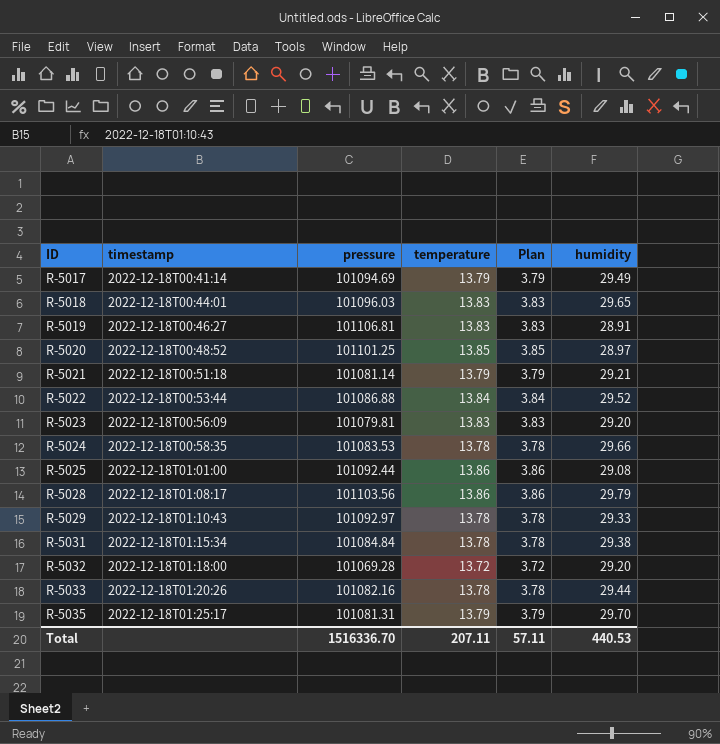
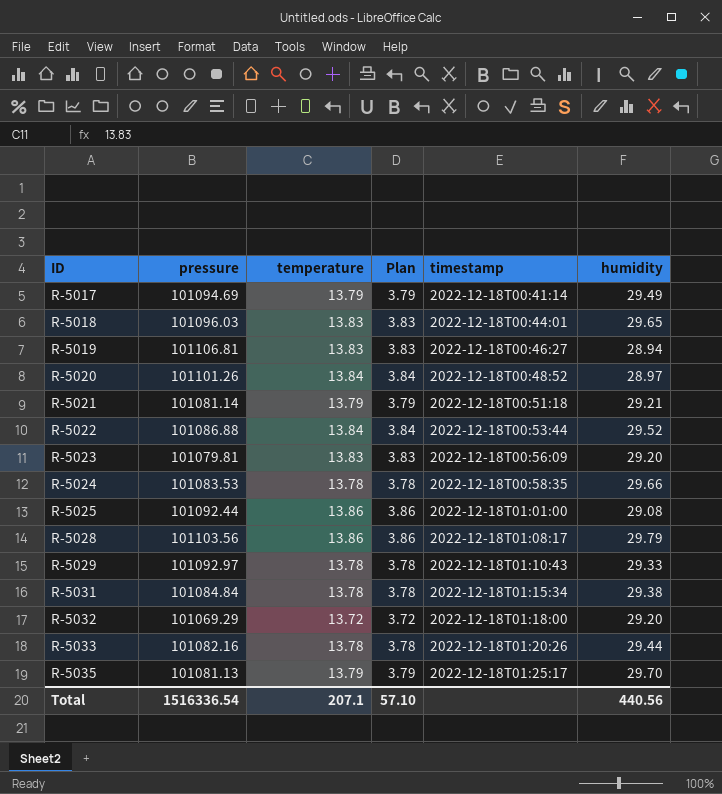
column timestamp | position: 2 -> 5
R-5019 | humidity: 28.91 -> 28.94
R-5020 | pressure: 101101.25 -> 101101.26
R-5020 | temperature: 13.85 -> 13.84
R-5020 | Plan: 3.85 -> 3.84
R-5032 | pressure: 101069.28 -> 101069.29
R-5035 | pressure: 101081.31 -> 101081.13
Total | pressure: 1516336.70 -> 1516336.54
Total | temperature: 207.11 -> 207.1
Total | Plan: 57.11 -> 57.10
Total | humidity: 440.53 -> 440.56

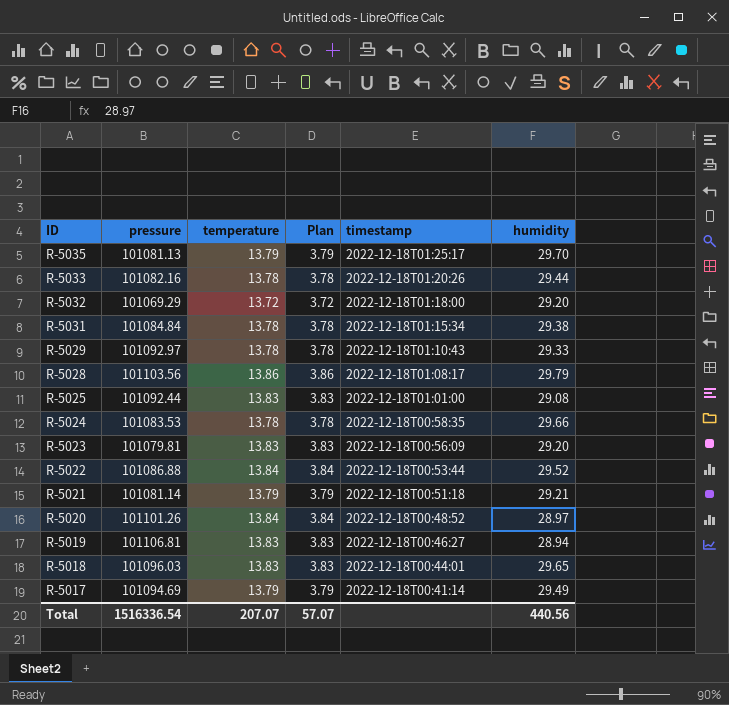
row order: ID ascending -> ID descending
R-5025 | temperature: 13.86 -> 13.83
R-5025 | Plan: 3.86 -> 3.83
Total | temperature: 207.1 -> 207.07
Total | Plan: 57.10 -> 57.07

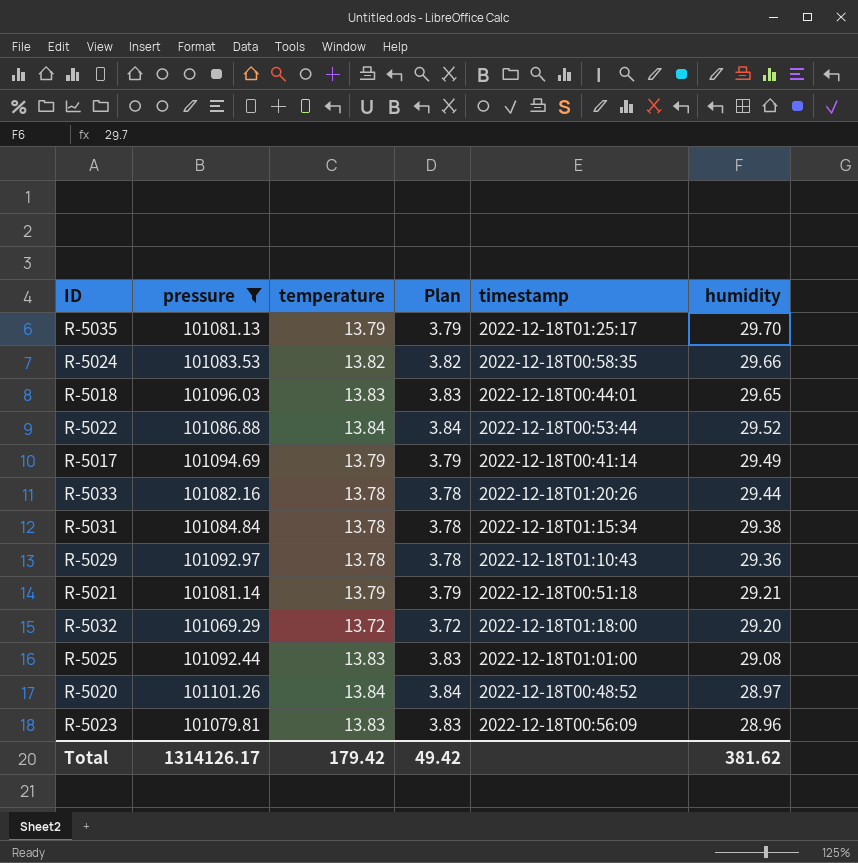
filter: none -> pressure <= 101101.26
row order: ID descending -> humidity descending
R-5024 | temperature: 13.78 -> 13.82
R-5024 | Plan: 3.78 -> 3.82
R-5029 | humidity: 29.33 -> 29.36
R-5023 | humidity: 29.20 -> 28.96
Total | pressure: 1516336.54 -> 1314126.17
Total | temperature: 207.07 -> 179.42
Total | Plan: 57.07 -> 49.42
Total | humidity: 440.56 -> 381.62

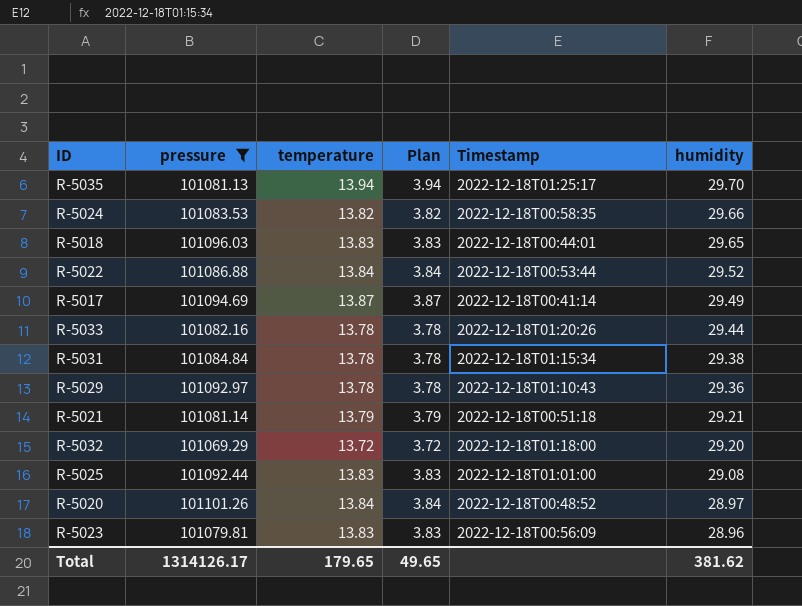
column name: timestamp -> Timestamp
R-5035 | temperature: 13.79 -> 13.94
R-5035 | Plan: 3.79 -> 3.94
R-5017 | temperature: 13.79 -> 13.87
R-5017 | Plan: 3.79 -> 3.87
Total | temperature: 179.42 -> 179.65
Total | Plan: 49.42 -> 49.65

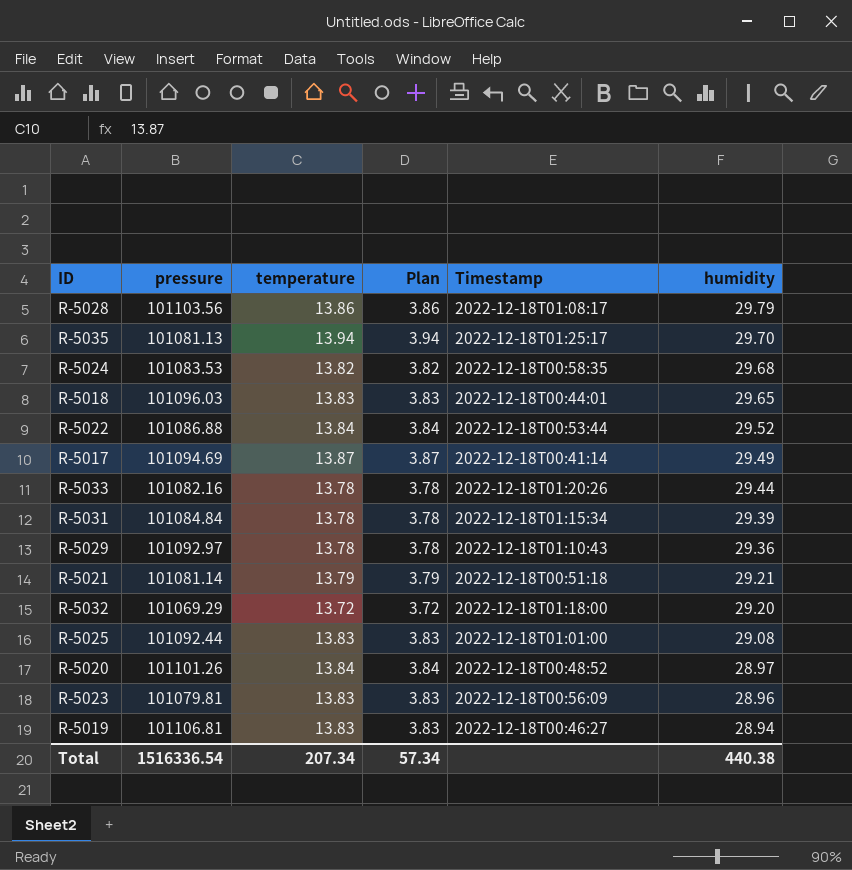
filter: pressure <= 101101.26 -> none
R-5024 | humidity: 29.66 -> 29.68
R-5031 | humidity: 29.38 -> 29.39
Total | pressure: 1314126.17 -> 1516336.54
Total | temperature: 179.65 -> 207.34
Total | Plan: 49.65 -> 57.34
Total | humidity: 381.62 -> 440.38

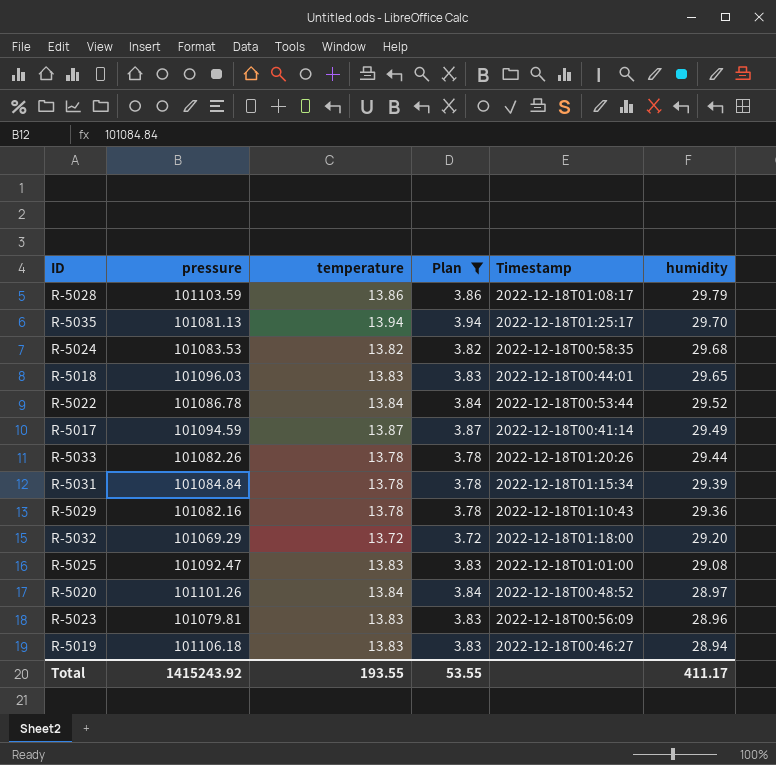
filter: none -> Plan != 3.79
R-5028 | pressure: 101103.56 -> 101103.59
R-5022 | pressure: 101086.88 -> 101086.78
R-5017 | pressure: 101094.69 -> 101094.59
R-5033 | pressure: 101082.16 -> 101082.26
R-5029 | pressure: 101092.97 -> 101082.16
R-5025 | pressure: 101092.44 -> 101092.47
R-5019 | pressure: 101106.81 -> 101106.18
Total | pressure: 1516336.54 -> 1415243.92
Total | temperature: 207.34 -> 193.55
Total | Plan: 57.34 -> 53.55
Total | humidity: 440.38 -> 411.17

